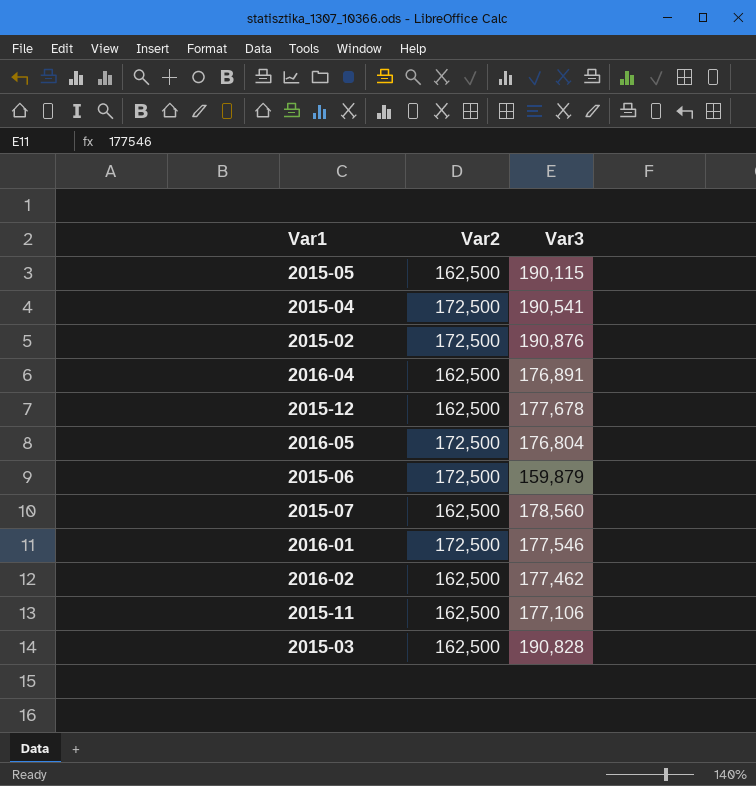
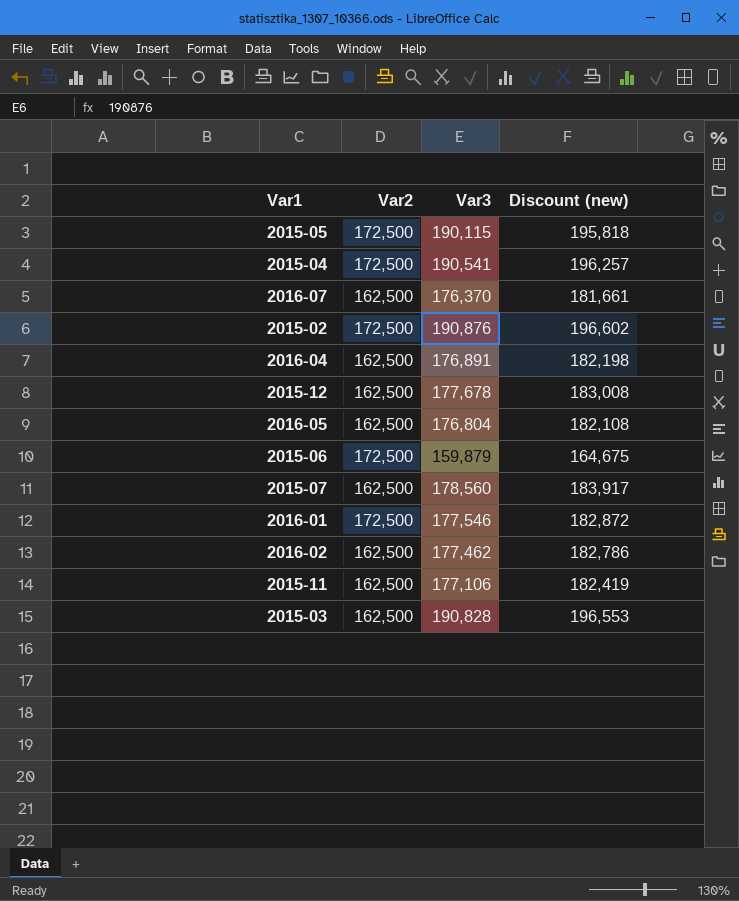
column Discount (new) | formula: none -> [Var3] * 1.03
2015-05 | Var2: 162,500 -> 172,500
row 2016-07: none -> 162,500 | 176,370 | 181,661
2016-05 | Var2: 172,500 -> 162,500

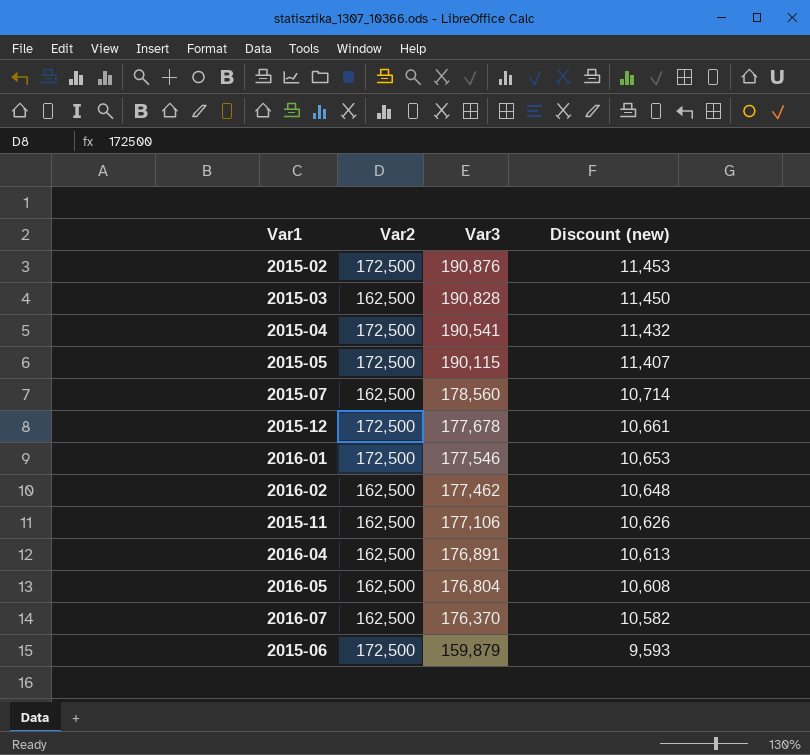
row order: none -> Var3 descending
column Discount (new) | formula: [Var3] * 1.03 -> [Var3] * 0.06
2015-12 | Var2: 162,500 -> 172,500

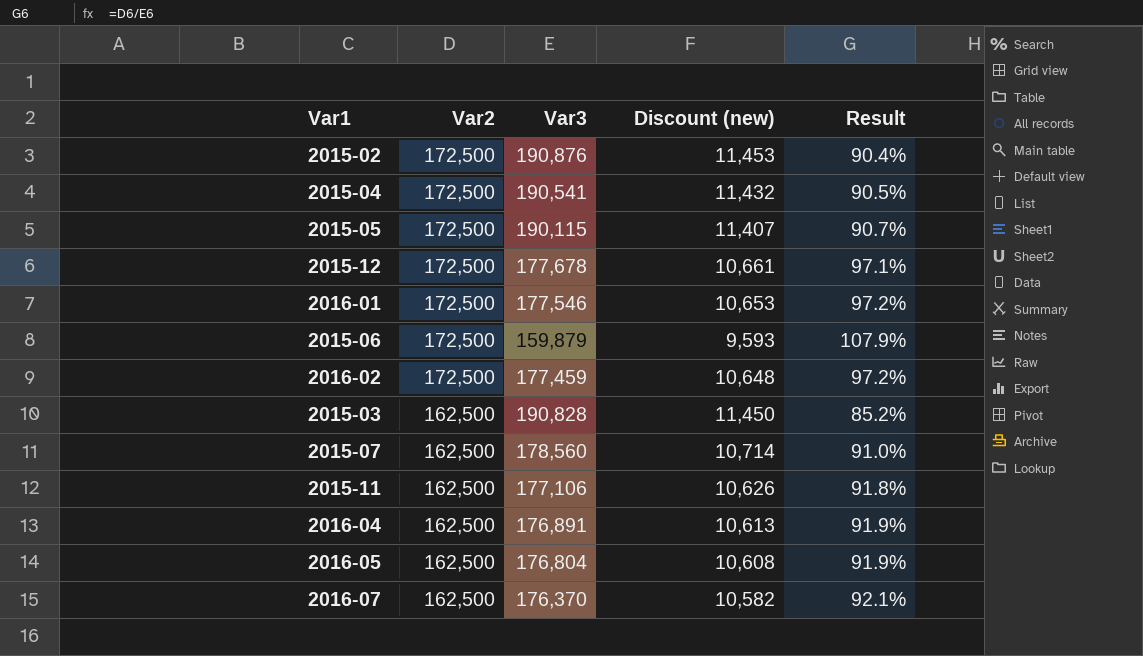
row order: Var3 descending -> Var2 descending
column Result | formula: none -> [Var2] / [Var3]
2016-02 | Var2: 162,500 -> 172,500
2016-02 | Var3: 177,462 -> 177,459

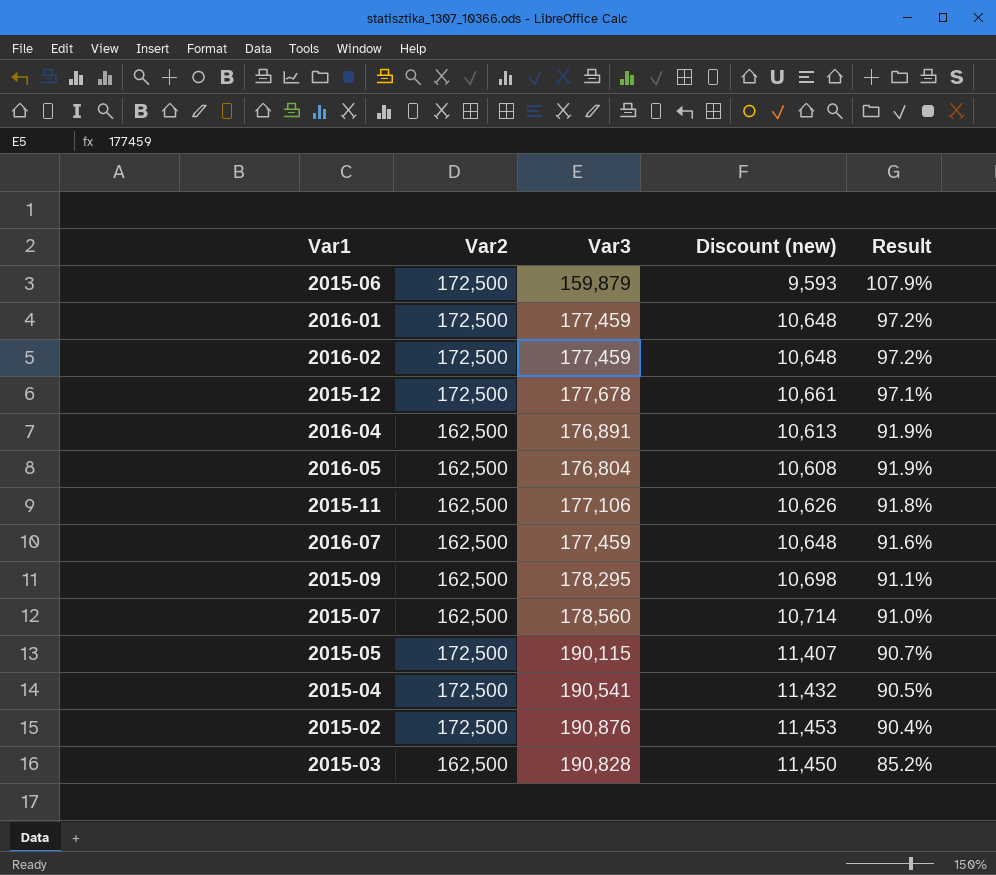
row order: Var2 descending -> Result descending
2016-01 | Var3: 177,546 -> 177,459
2016-01 | Discount (new): 10,653 -> 10,648
2016-07 | Var3: 176,370 -> 177,459
2016-07 | Discount (new): 10,582 -> 10,648
2016-07 | Result: 92.1% -> 91.6%
row 2015-09: none -> 162,500 | 178,295 | 10,698 | 91.1%

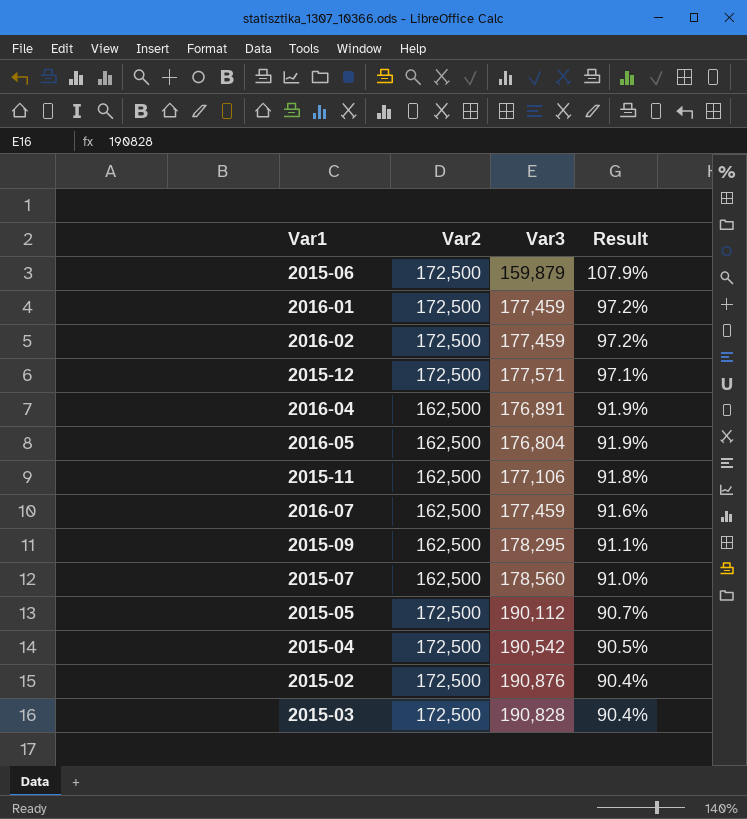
column Discount (new) | formula: [Var3] * 0.06 -> none
2015-12 | Var3: 177,678 -> 177,571
2015-05 | Var3: 190,115 -> 190,112
2015-04 | Var3: 190,541 -> 190,542
2015-03 | Var2: 162,500 -> 172,500
2015-03 | Result: 85.2% -> 90.4%

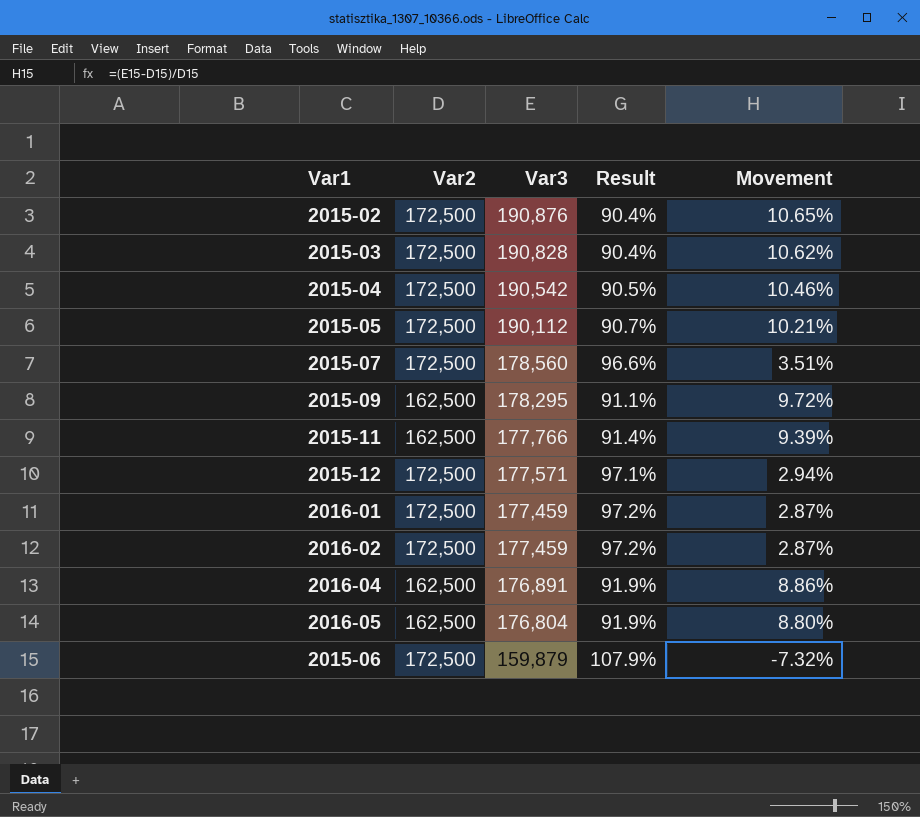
row order: Result descending -> Var3 descending
column Movement | formula: none -> ([Var3] - [Var2]) / [Var2]
row 2016-07: 162,500 | 177,459 | 91.6% -> none
2015-07 | Var2: 162,500 -> 172,500
2015-07 | Result: 91.0% -> 96.6%
2015-11 | Var3: 177,106 -> 177,766
2015-11 | Result: 91.8% -> 91.4%

